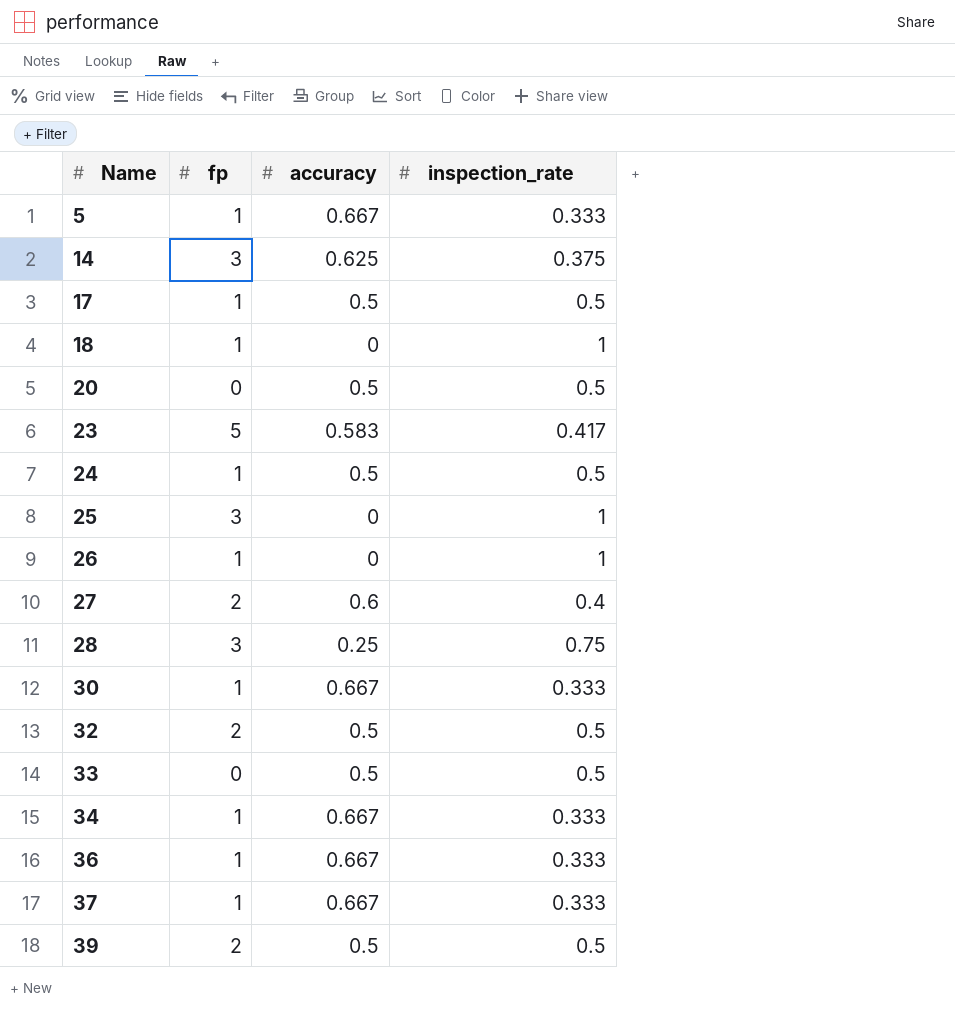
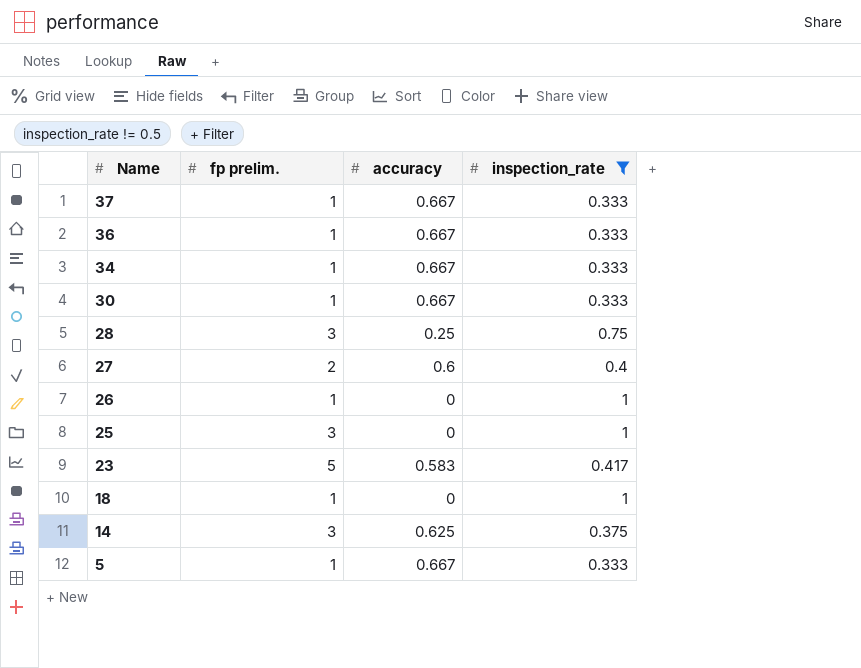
filter: none -> inspection_rate != 0.5
row order: Name ascending -> Name descending
column name: fp -> fp prelim.

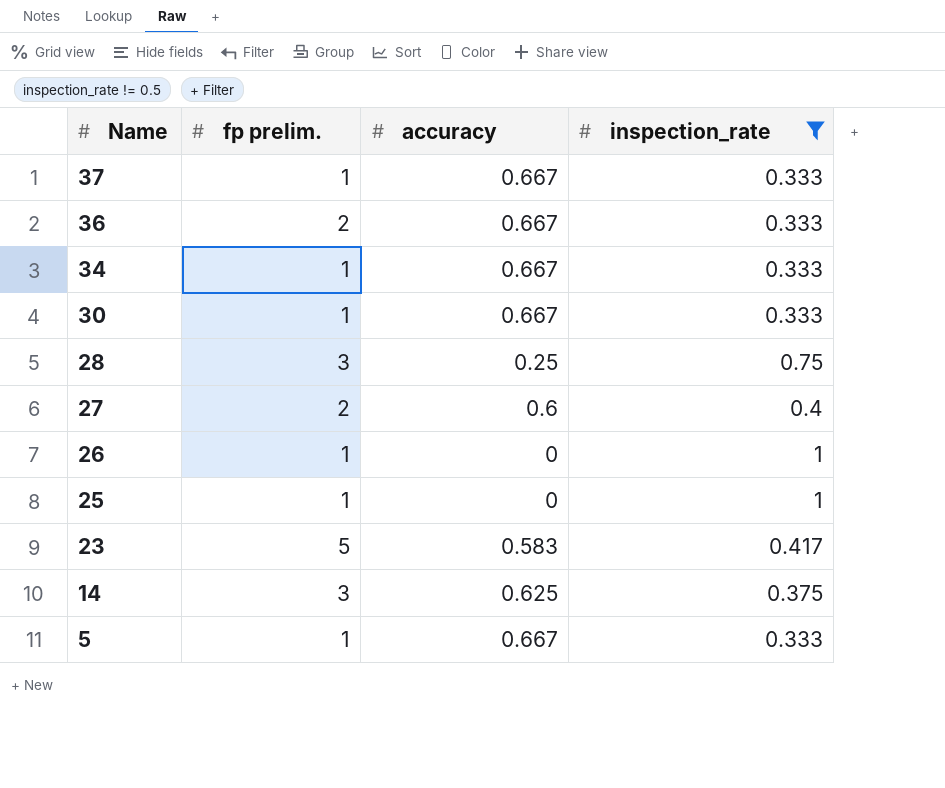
row 18: 1 | 0 | 1 -> none
36 | fp prelim.: 1 -> 2
25 | fp prelim.: 3 -> 1

